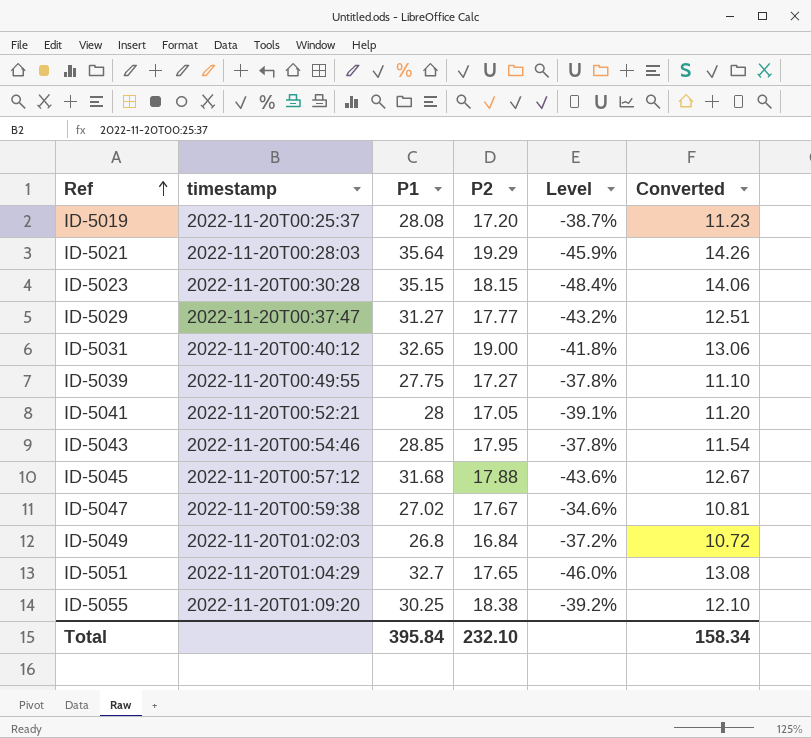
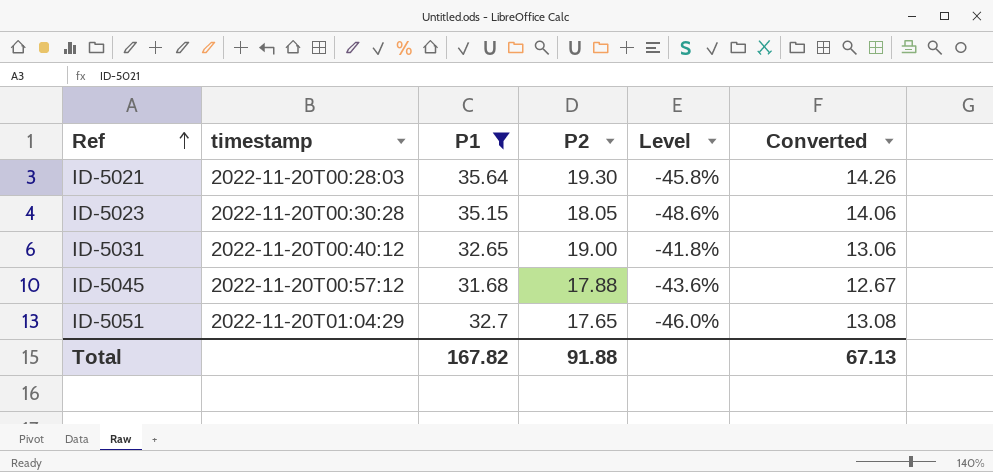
filter: none -> P1 >= 31.68
ID-5021 | P2: 19.29 -> 19.30
ID-5021 | Level: -45.9% -> -45.8%
ID-5023 | P2: 18.15 -> 18.05
ID-5023 | Level: -48.4% -> -48.6%
Total | P1: 395.84 -> 167.82
Total | P2: 232.10 -> 91.88
Total | Converted: 158.34 -> 67.13

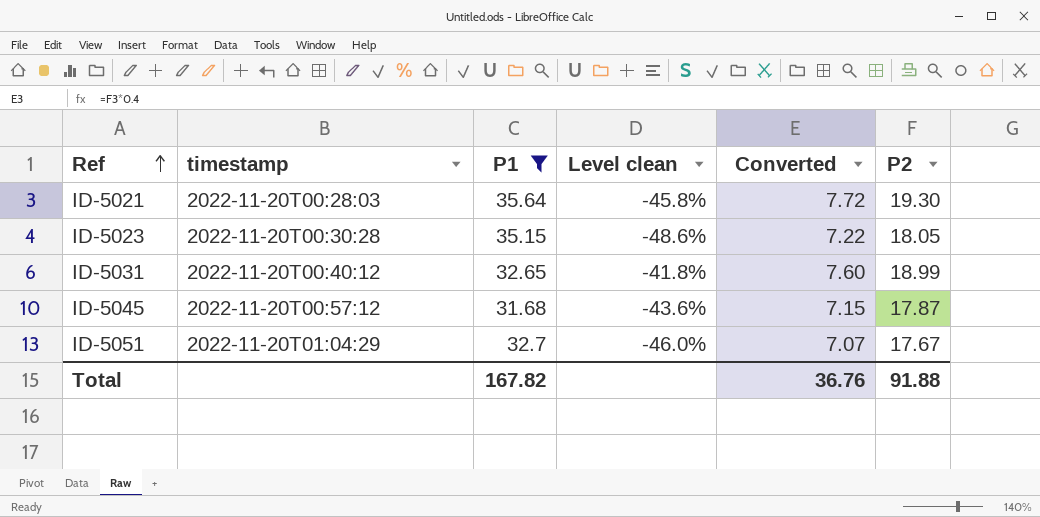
column name: Level -> Level clean
column Converted | formula: [P1] * 0.4 -> [P2] * 0.4
column P2 | position: 4 -> 6
ID-5031 | P2: 19.00 -> 18.99
ID-5045 | P2: 17.88 -> 17.87
ID-5051 | P2: 17.65 -> 17.67
Total | Converted: 67.13 -> 36.76

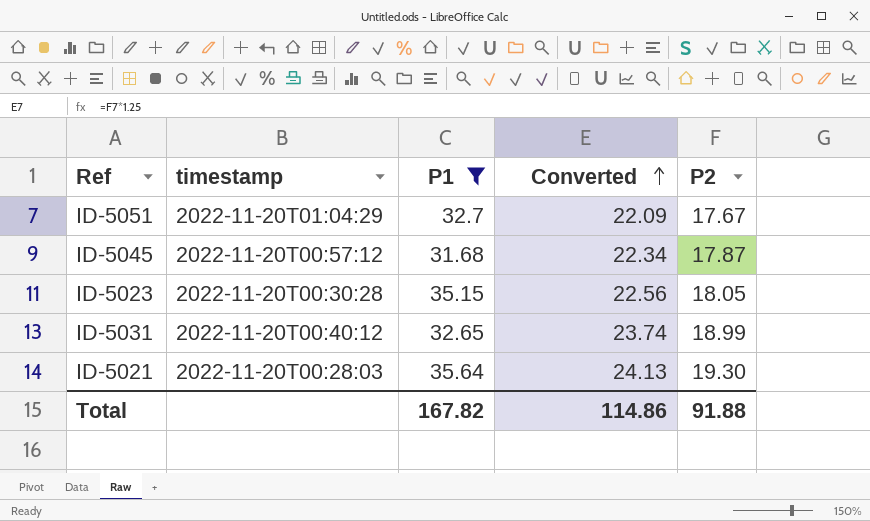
row order: Ref ascending -> Converted ascending
column Level clean | formula: ([P2] - [P1]) / [P1] -> none
column Converted | formula: [P2] * 0.4 -> [P2] * 1.25
Total | Converted: 36.76 -> 114.86

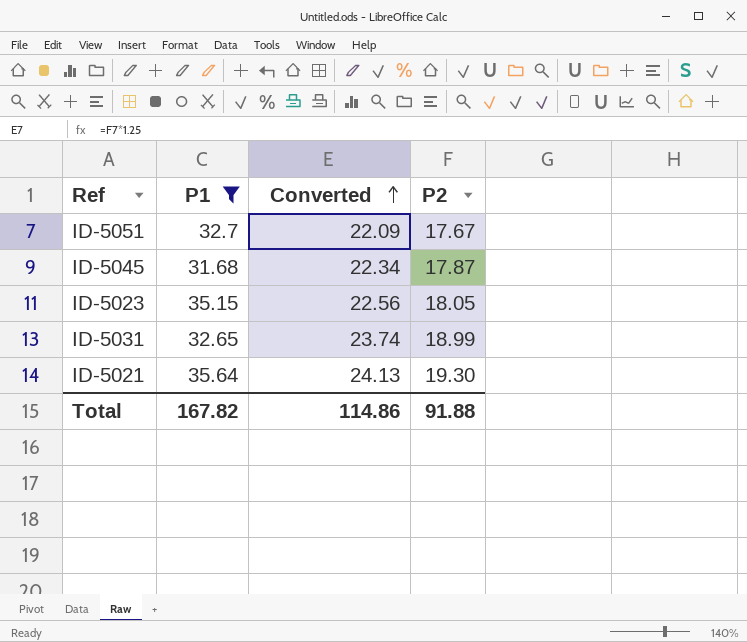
column timestamp | position: 2 -> none

